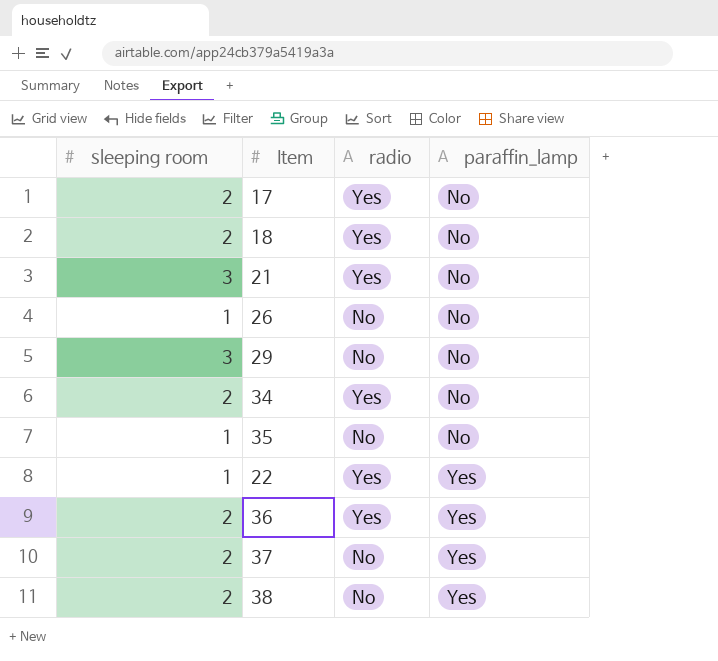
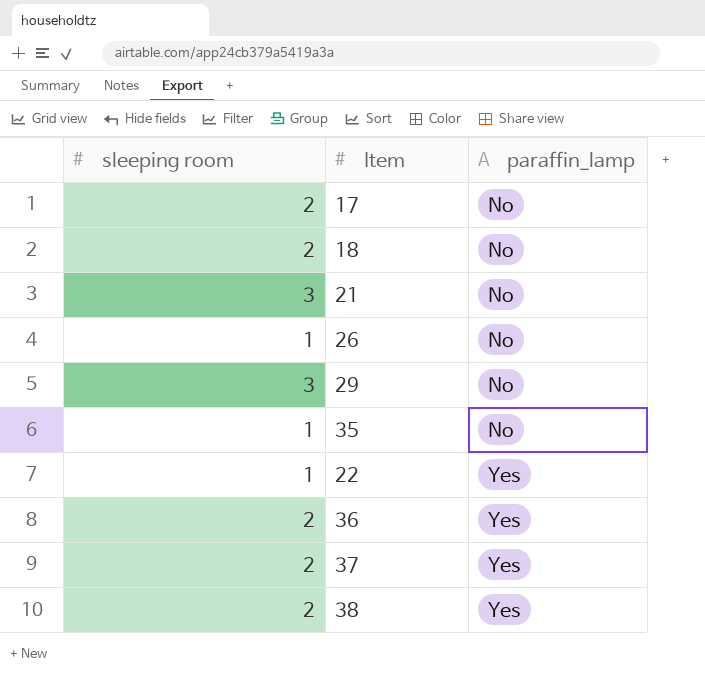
column radio | position: 3 -> none
row 34: 2 | Yes | No -> none

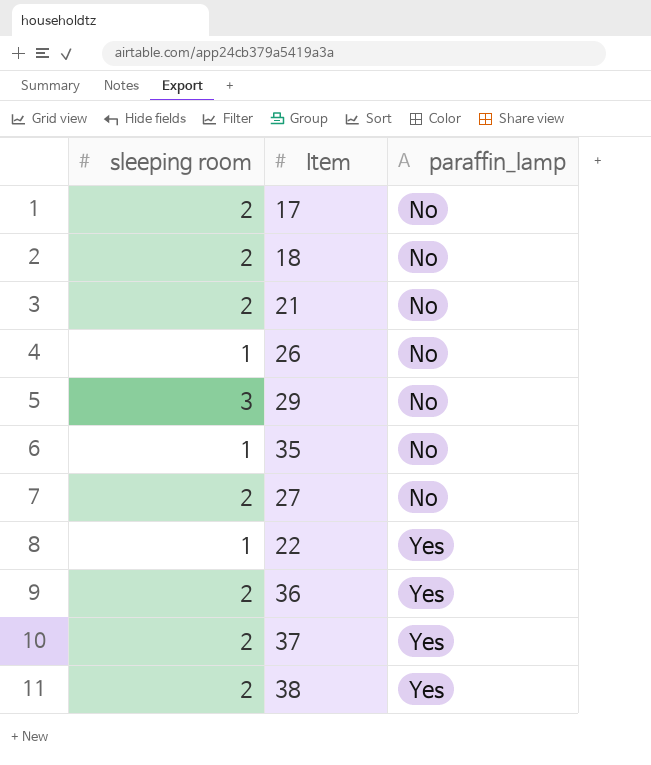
21 | sleeping room: 3 -> 2
row 27: none -> 2 | No

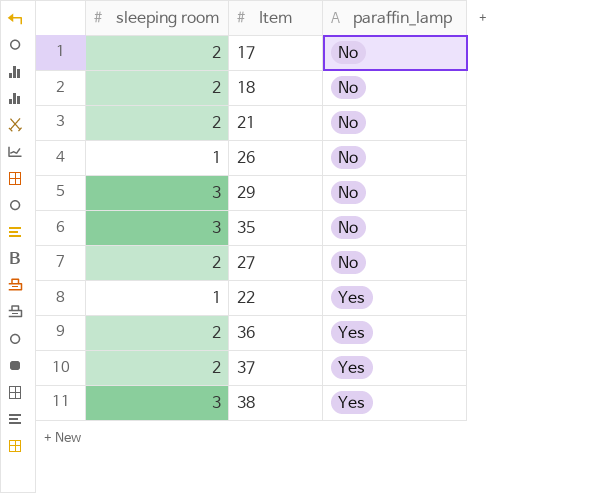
35 | sleeping room: 1 -> 3
38 | sleeping room: 2 -> 3

